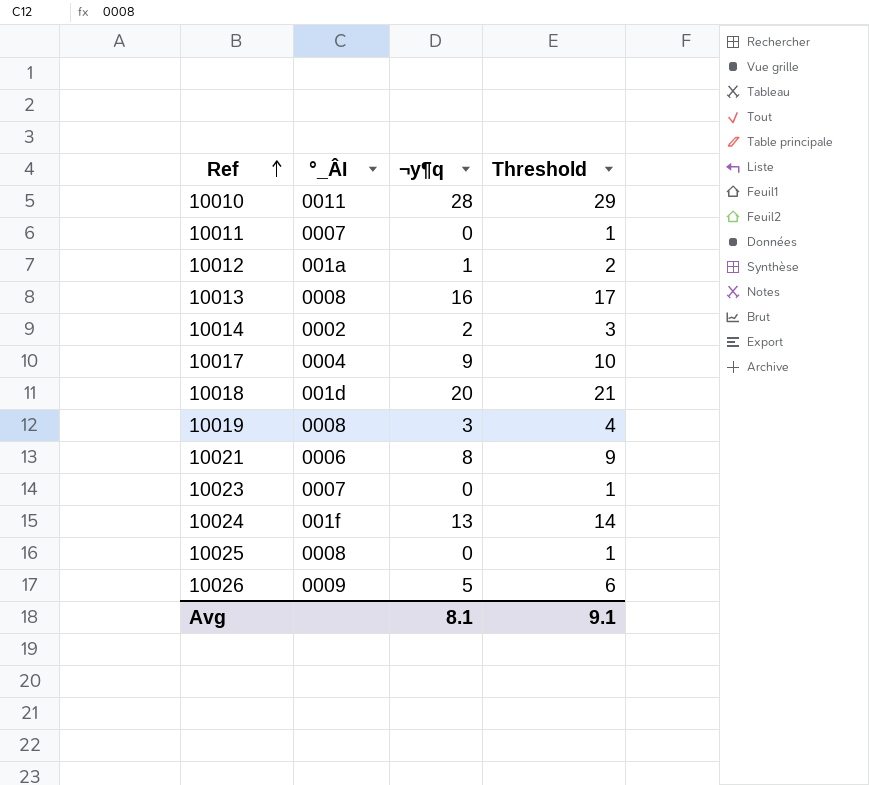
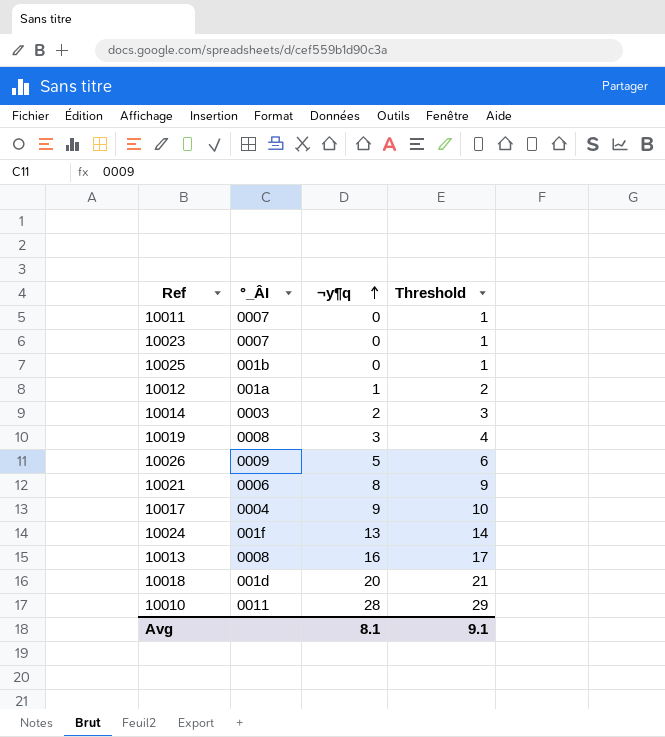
row order: Ref ascending -> ¬y¶q ascending
10025 | °_ÂI: 0008 -> 001b
10014 | °_ÂI: 0002 -> 0003

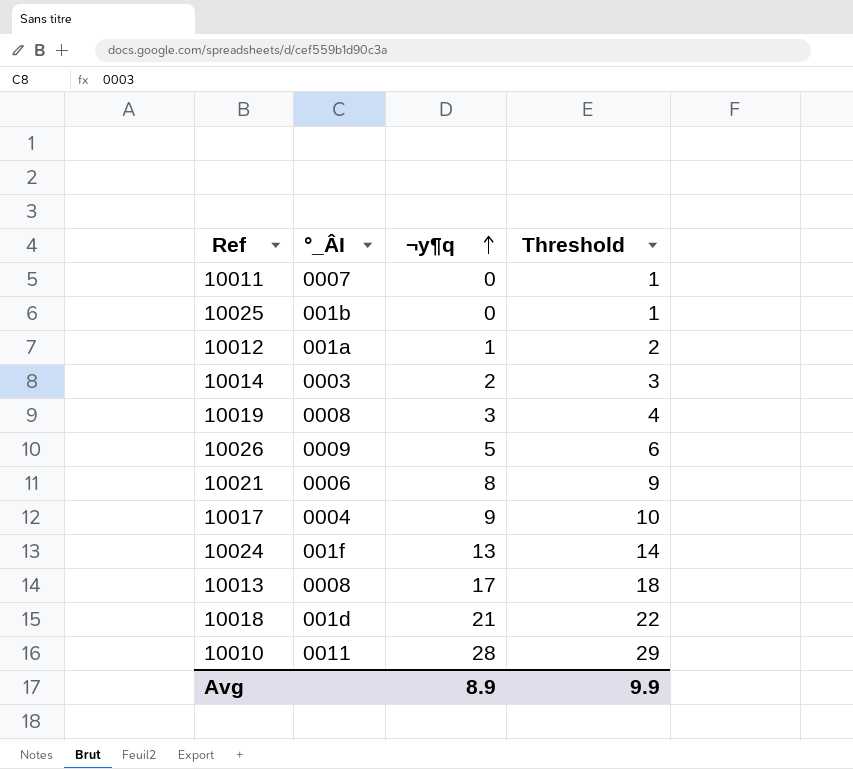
row 10023: 0007 | 0 | 1 -> none
10013 | ¬y¶q: 16 -> 17
10013 | Threshold: 17 -> 18
10018 | ¬y¶q: 20 -> 21
10018 | Threshold: 21 -> 22
Avg | ¬y¶q: 8.1 -> 8.9
Avg | Threshold: 9.1 -> 9.9

